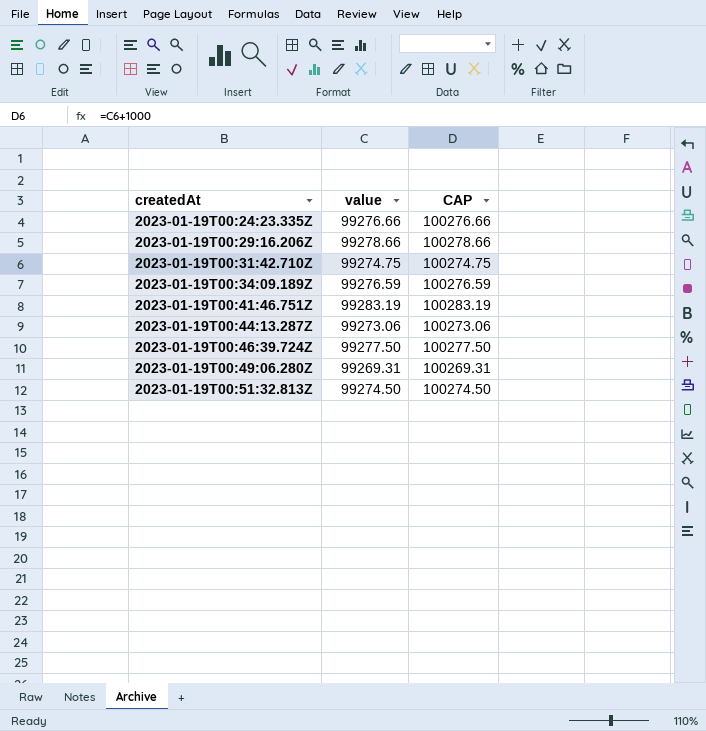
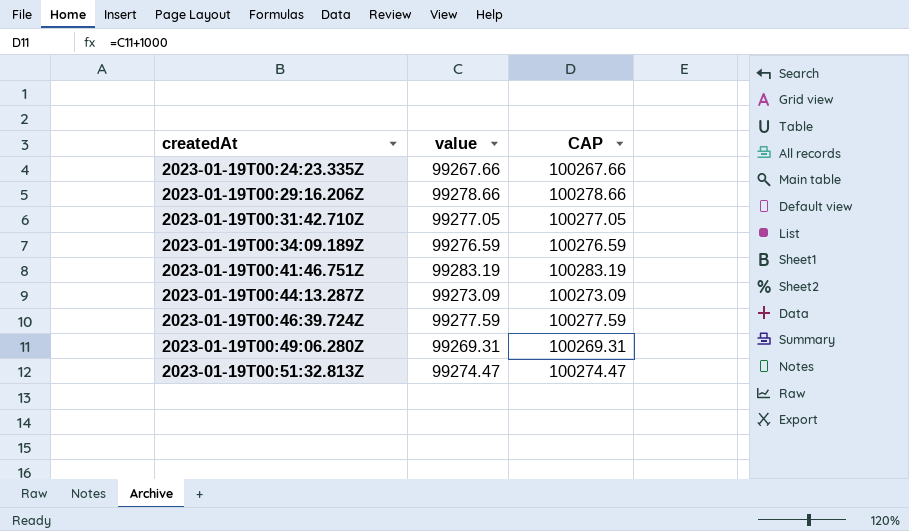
2023-01-19T00:24:23.335Z | value: 99276.66 -> 99267.66
2023-01-19T00:24:23.335Z | CAP: 100276.66 -> 100267.66
2023-01-19T00:31:42.710Z | value: 99274.75 -> 99277.05
2023-01-19T00:31:42.710Z | CAP: 100274.75 -> 100277.05
2023-01-19T00:44:13.287Z | value: 99273.06 -> 99273.09
2023-01-19T00:44:13.287Z | CAP: 100273.06 -> 100273.09
2023-01-19T00:46:39.724Z | value: 99277.50 -> 99277.59
2023-01-19T00:46:39.724Z | CAP: 100277.50 -> 100277.59
2023-01-19T00:51:32.813Z | value: 99274.50 -> 99274.47
2023-01-19T00:51:32.813Z | CAP: 100274.50 -> 100274.47

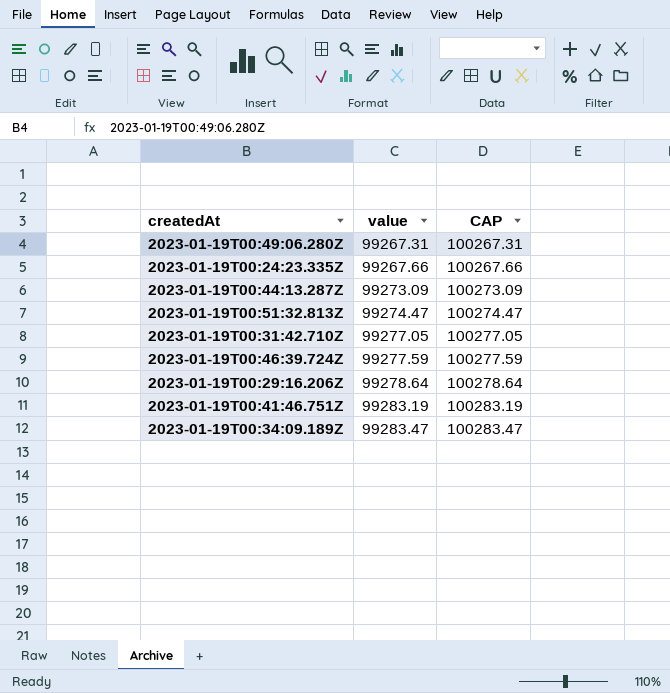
row order: createdAt ascending -> value ascending
2023-01-19T00:49:06.280Z | value: 99269.31 -> 99267.31
2023-01-19T00:49:06.280Z | CAP: 100269.31 -> 100267.31
2023-01-19T00:29:16.206Z | value: 99278.66 -> 99278.64
2023-01-19T00:29:16.206Z | CAP: 100278.66 -> 100278.64
2023-01-19T00:34:09.189Z | value: 99276.59 -> 99283.47
2023-01-19T00:34:09.189Z | CAP: 100276.59 -> 100283.47

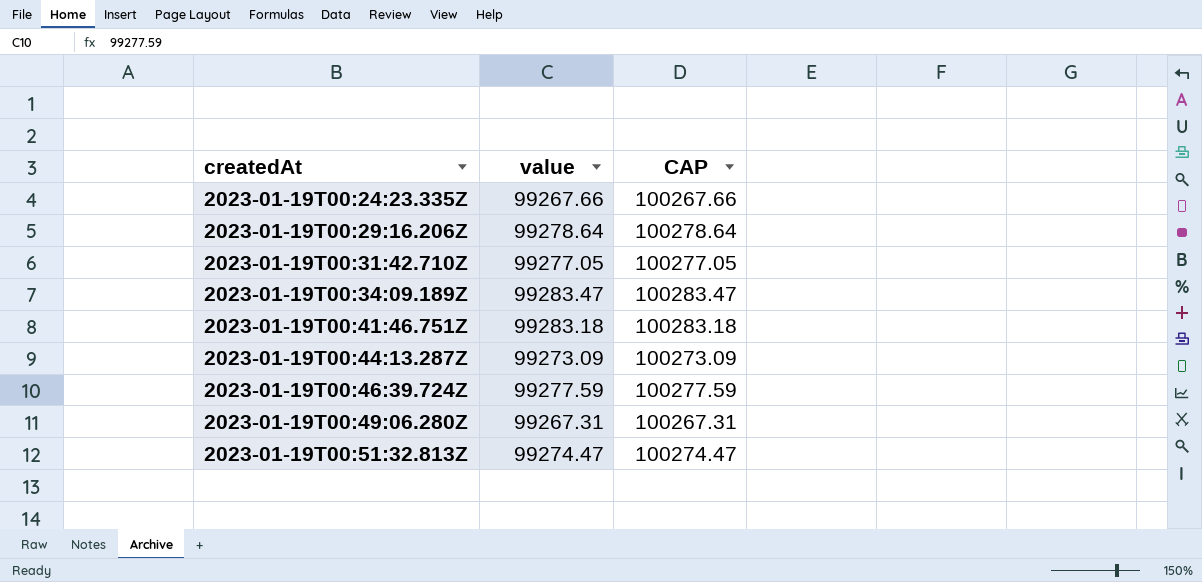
row order: value ascending -> createdAt ascending
2023-01-19T00:41:46.751Z | value: 99283.19 -> 99283.18
2023-01-19T00:41:46.751Z | CAP: 100283.19 -> 100283.18

